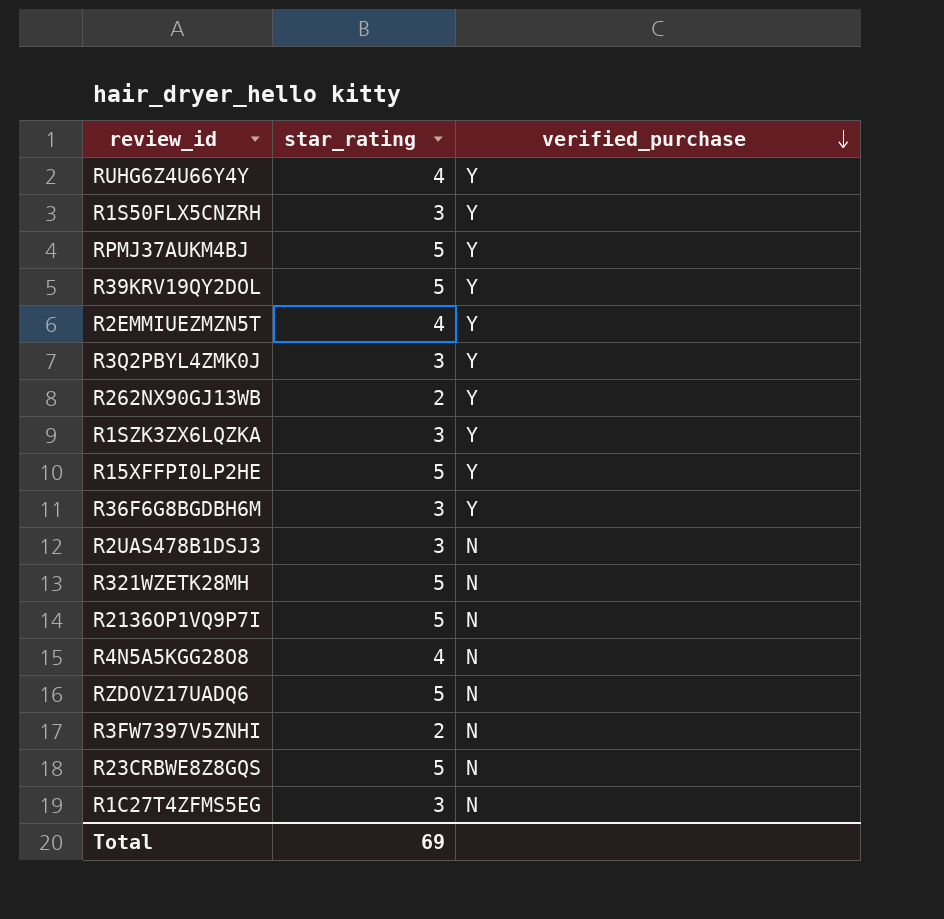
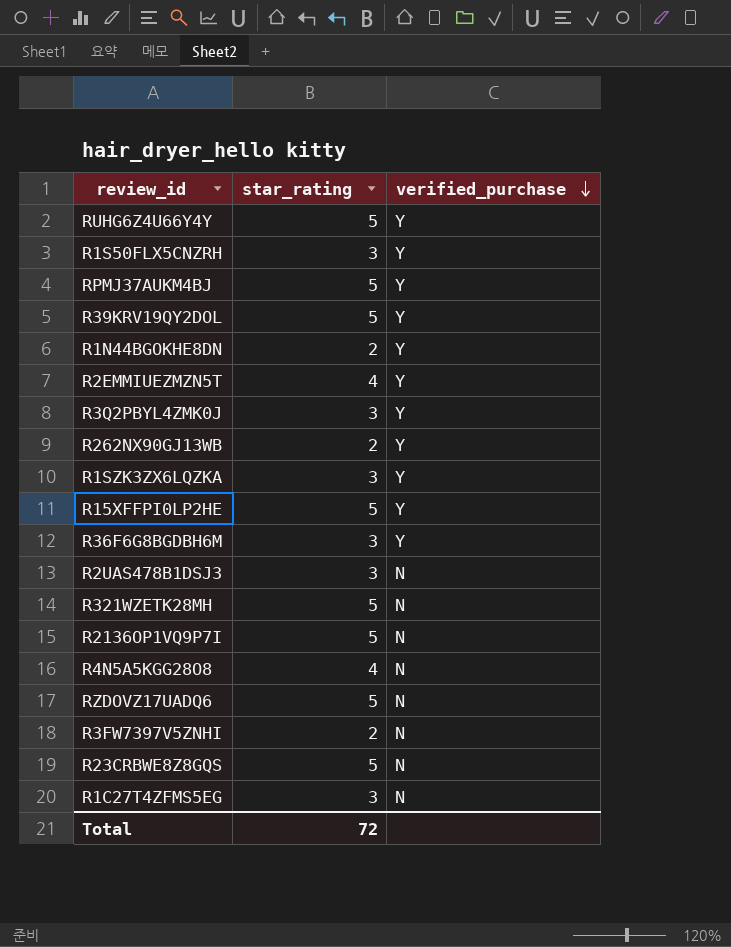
RUHG6Z4U66Y4Y | star_rating: 4 -> 5
row R1N44BGOKHE8DN: none -> 2 | Y
Total | star_rating: 69 -> 72

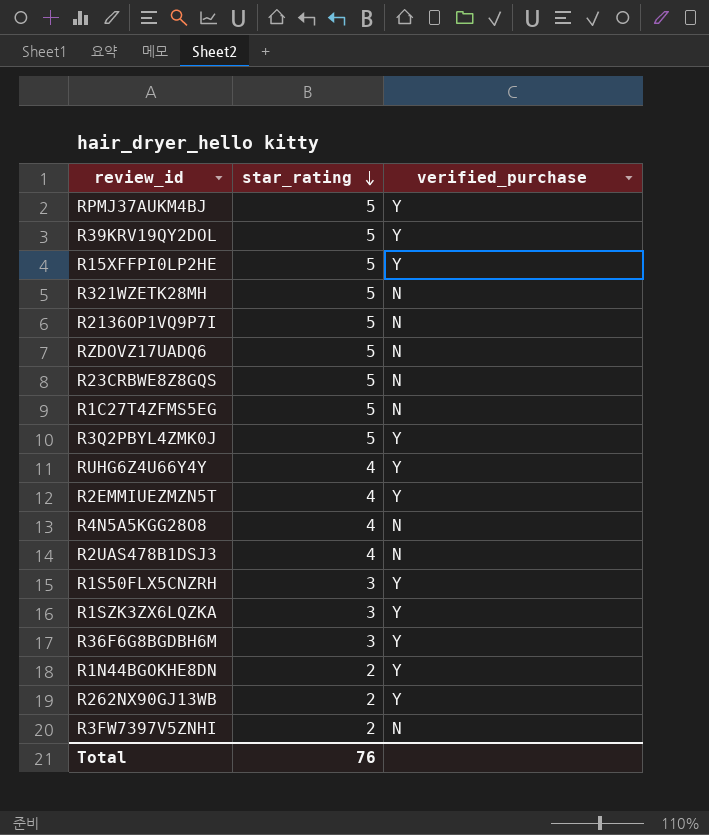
row order: verified_purchase descending -> star_rating descending
R1C27T4ZFMS5EG | star_rating: 3 -> 5
R3Q2PBYL4ZMK0J | star_rating: 3 -> 5
RUHG6Z4U66Y4Y | star_rating: 5 -> 4
R2UAS478B1DSJ3 | star_rating: 3 -> 4
Total | star_rating: 72 -> 76

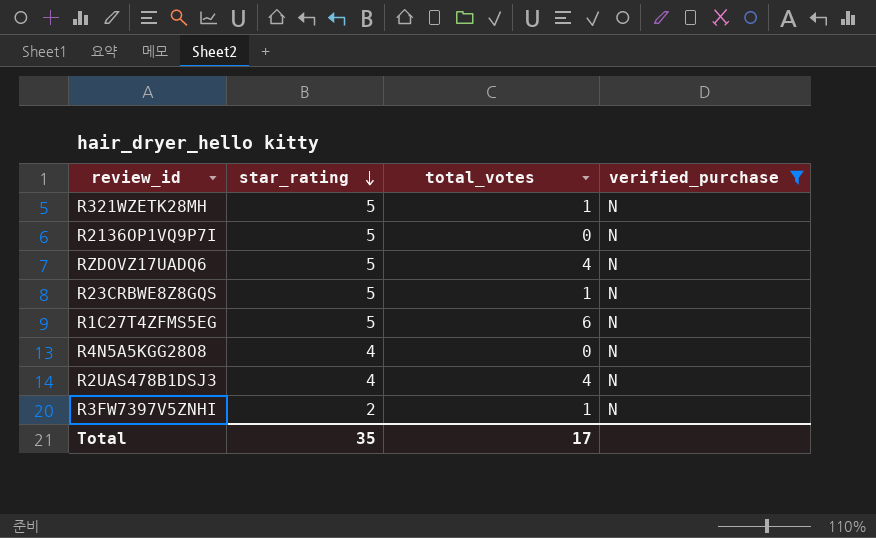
filter: none -> verified_purchase = N
column total_votes | position: none -> 3
Total | star_rating: 76 -> 35

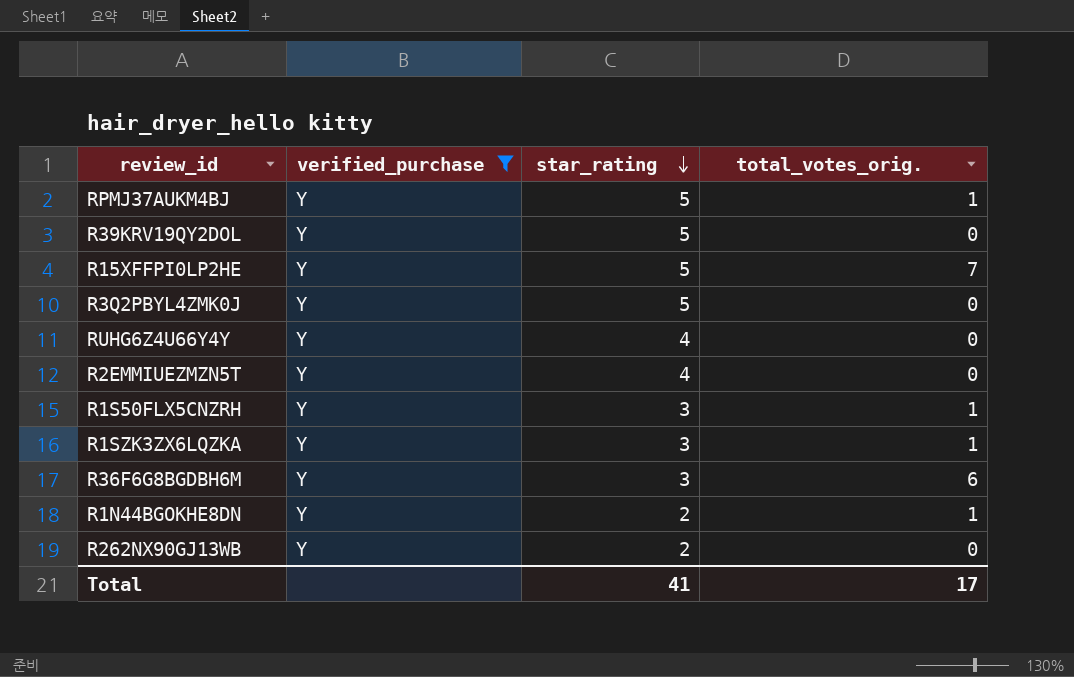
filter: verified_purchase = N -> verified_purchase = Y
column verified_purchase | position: 4 -> 2
column name: total_votes -> total_votes_orig.
Total | star_rating: 35 -> 41

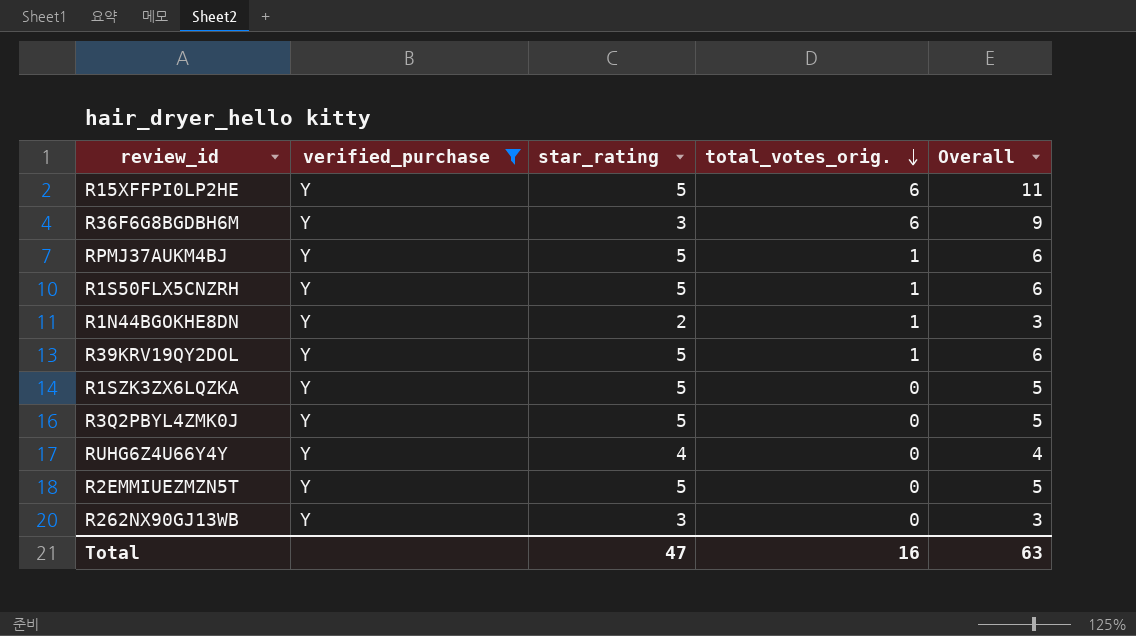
row order: star_rating descending -> total_votes_orig. descending
column Overall | formula: none -> [star_rating] + [total_votes_orig.]
R15XFFPI0LP2HE | total_votes_orig.: 7 -> 6
R1S50FLX5CNZRH | star_rating: 3 -> 5
R39KRV19QY2DOL | total_votes_orig.: 0 -> 1
R1SZK3ZX6LQZKA | star_rating: 3 -> 5
R1SZK3ZX6LQZKA | total_votes_orig.: 1 -> 0
R2EMMIUEZMZN5T | star_rating: 4 -> 5
R262NX90GJ13WB | star_rating: 2 -> 3
Total | star_rating: 41 -> 47
Total | total_votes_orig.: 17 -> 16

